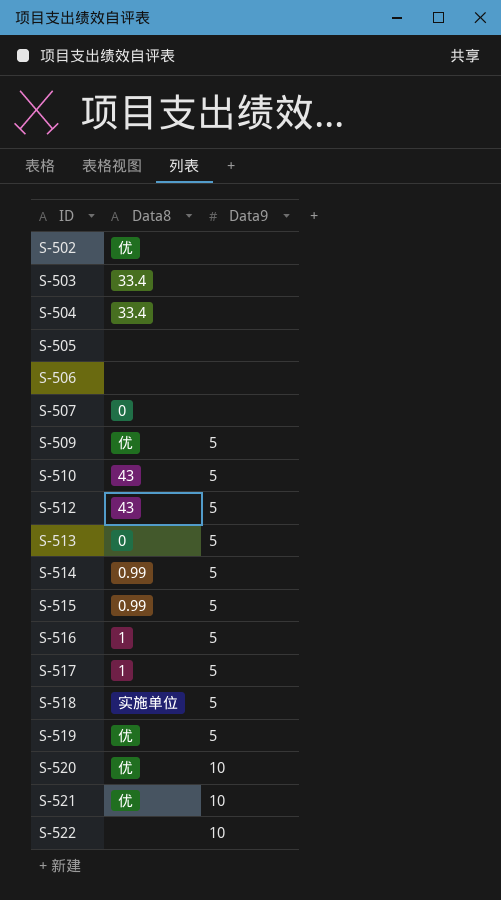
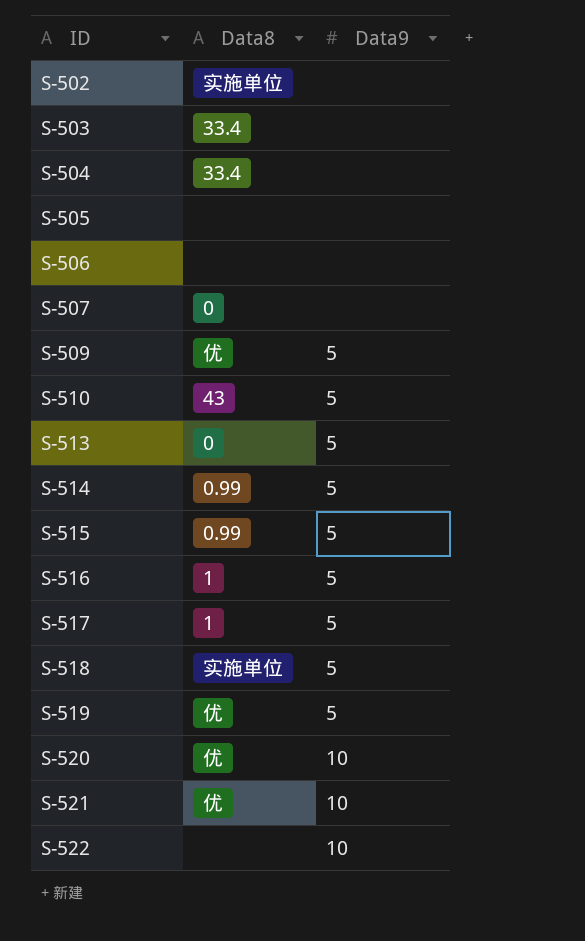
row S-512: 43 | 5 -> none
S-502 | Data8: 优 -> 实施单位

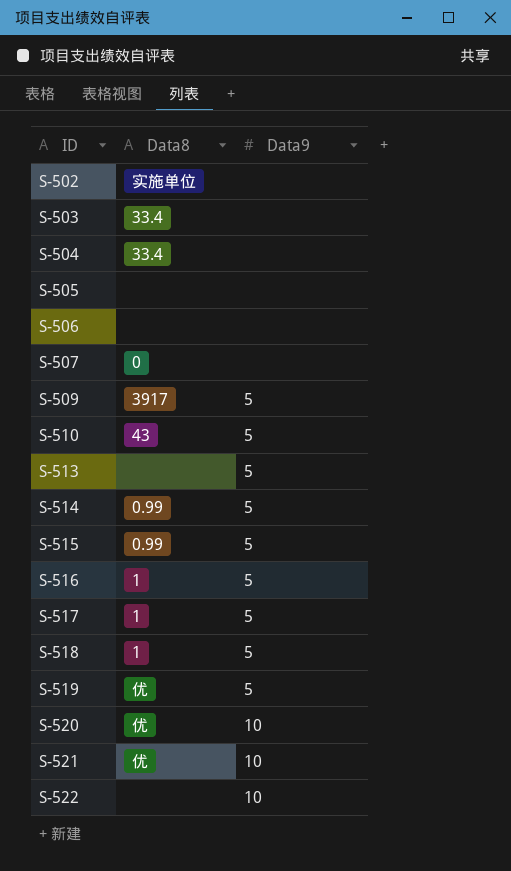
S-509 | Data8: 优 -> 3917
S-513 | Data8: 0 -> none
S-518 | Data8: 实施单位 -> 1

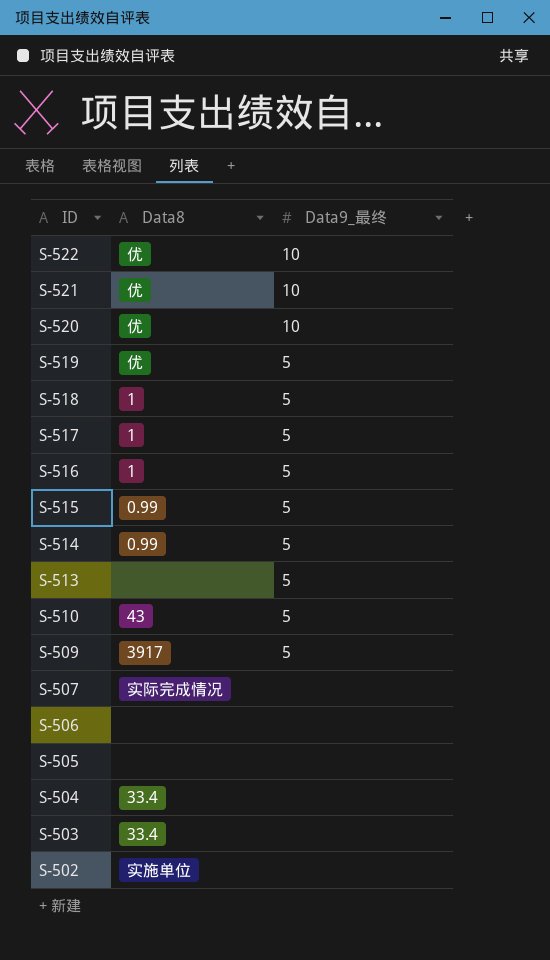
row order: ID ascending -> ID descending
column name: Data9 -> Data9_最终
S-522 | Data8: none -> 优
S-507 | Data8: 0 -> 实际完成情况

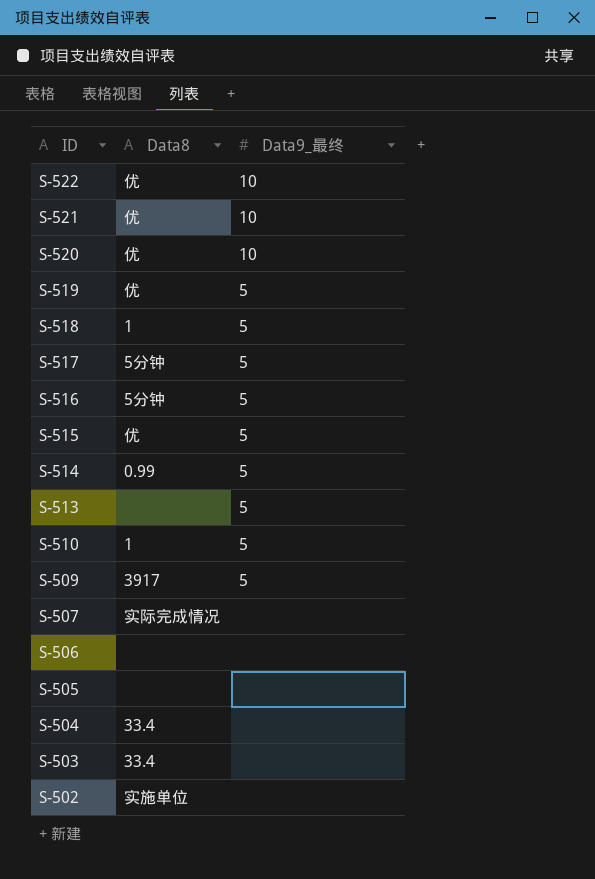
S-517 | Data8: 1 -> 5分钟
S-516 | Data8: 1 -> 5分钟
S-515 | Data8: 0.99 -> 优
S-510 | Data8: 43 -> 1

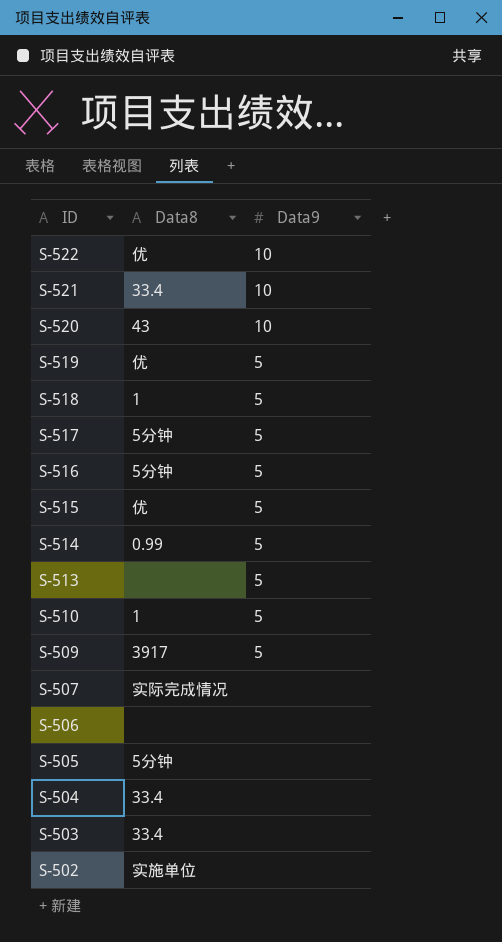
column name: Data9_最终 -> Data9
S-521 | Data8: 优 -> 33.4
S-520 | Data8: 优 -> 43
S-505 | Data8: none -> 5分钟

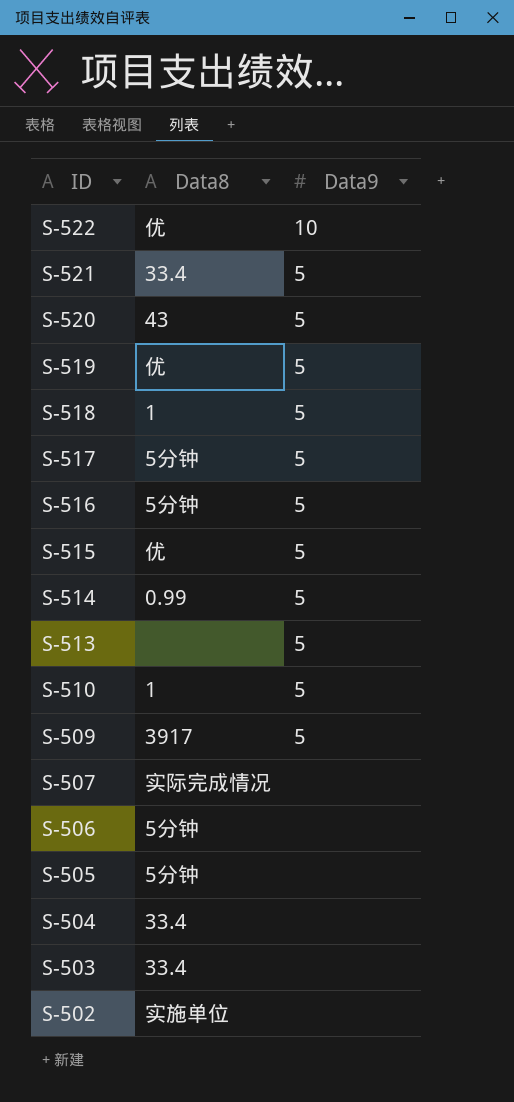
S-521 | Data9: 10 -> 5
S-520 | Data9: 10 -> 5
S-506 | Data8: none -> 5分钟

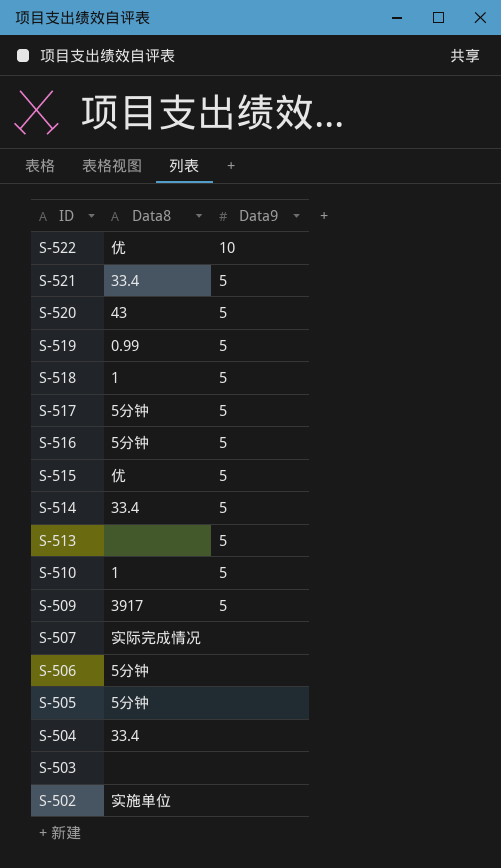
S-519 | Data8: 优 -> 0.99
S-514 | Data8: 0.99 -> 33.4
S-503 | Data8: 33.4 -> none

